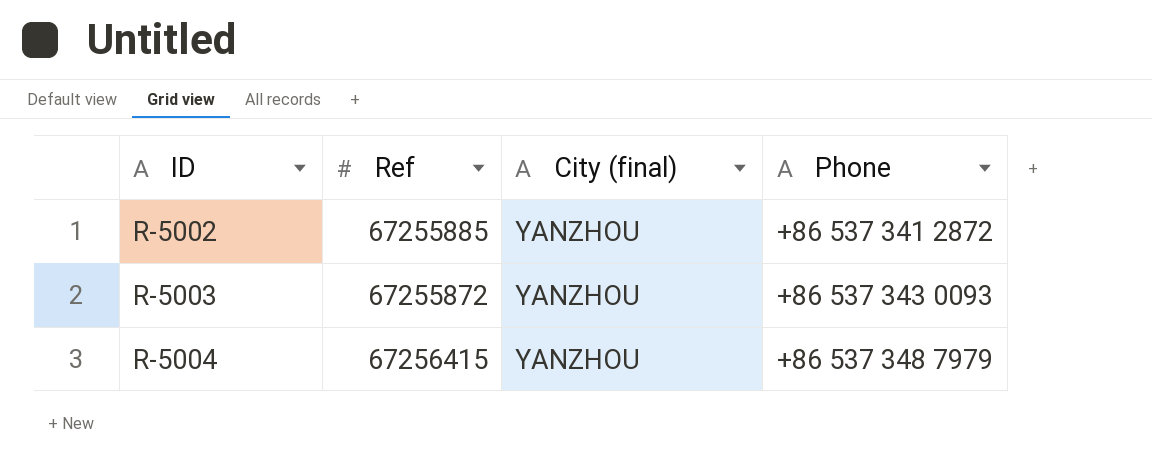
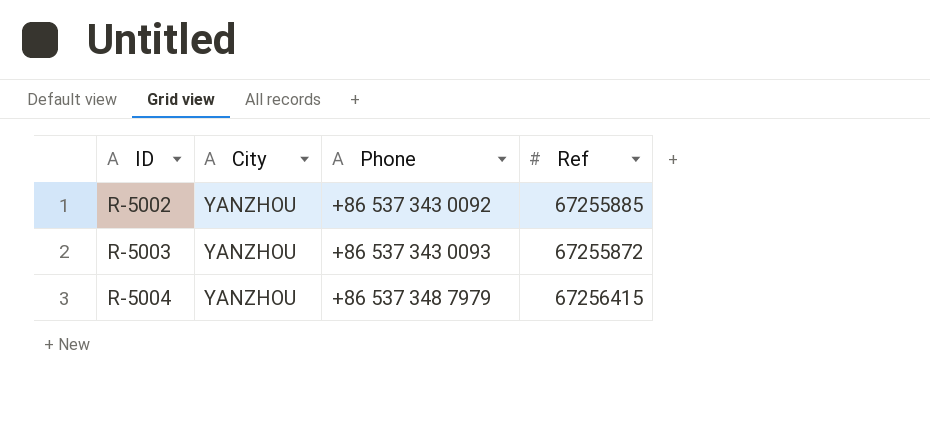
column name: City (final) -> City
column Ref | position: 2 -> 4
R-5002 | Phone: +86 537 341 2872 -> +86 537 343 0092

